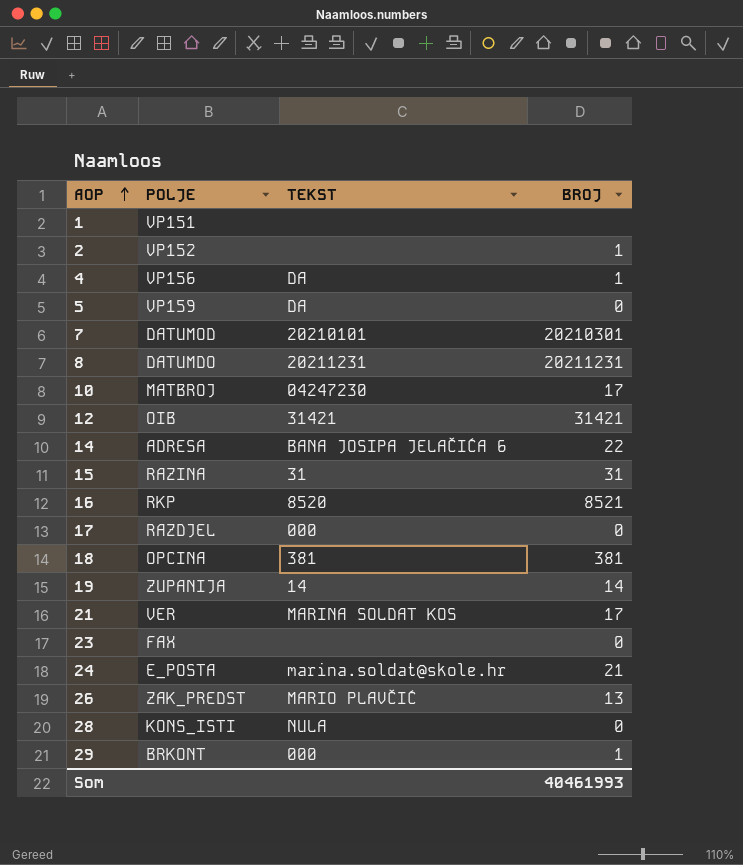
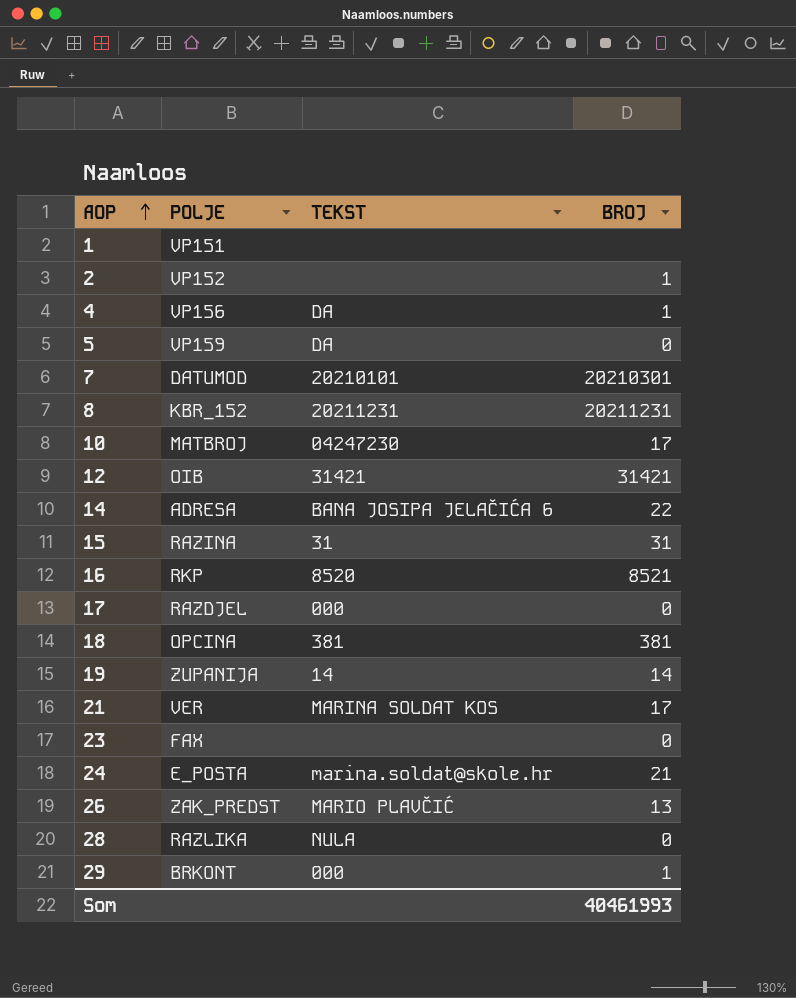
8 | POLJE: DATUMDO -> KBR_152
28 | POLJE: KONS_ISTI -> RAZLIKA

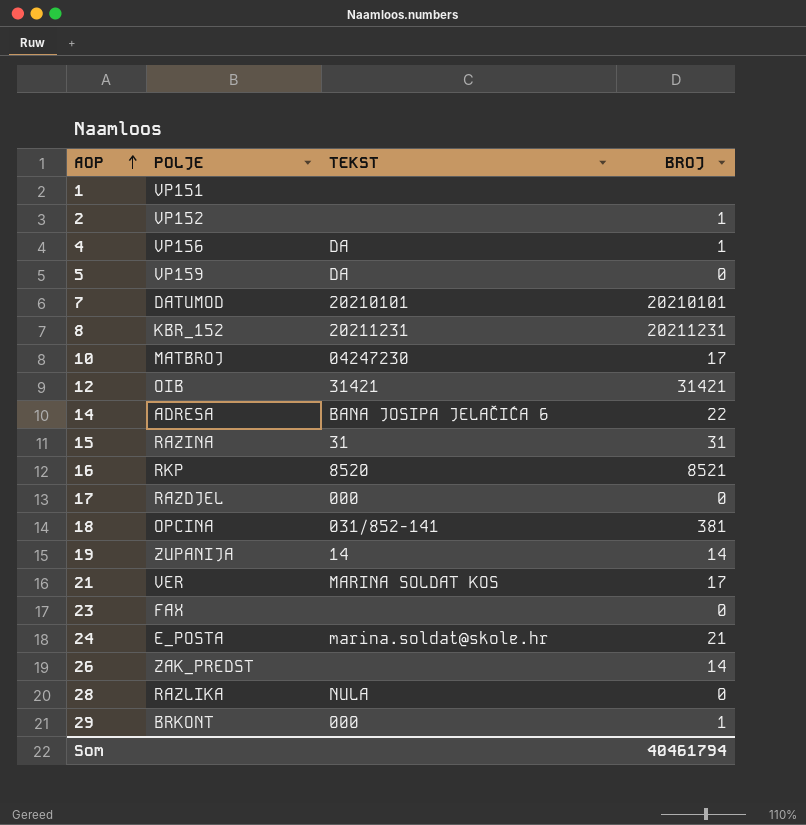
7 | BROJ: 20210301 -> 20210101
18 | TEKST: 381 -> 031/852-141
26 | TEKST: MARIO PLAVČIĆ -> none
26 | BROJ: 13 -> 14
Som | BROJ: 40461993 -> 40461794

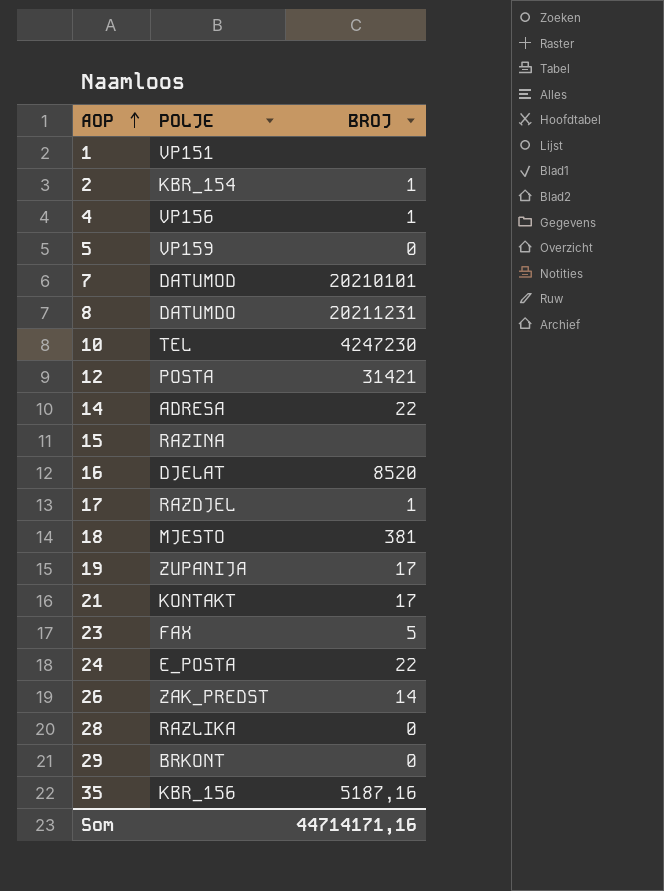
column TEKST | position: 3 -> none
2 | POLJE: VP152 -> KBR_154
8 | POLJE: KBR_152 -> DATUMDO
10 | POLJE: MATBROJ -> TEL
10 | BROJ: 17 -> 4247230
12 | POLJE: OIB -> POSTA
15 | BROJ: 31 -> none
16 | POLJE: RKP -> DJELAT
16 | BROJ: 8521 -> 8520
17 | BROJ: 0 -> 1
18 | POLJE: OPCINA -> MJESTO
19 | BROJ: 14 -> 17
21 | POLJE: VER -> KONTAKT
23 | BROJ: 0 -> 5
24 | BROJ: 21 -> 22
29 | BROJ: 1 -> 0
row 35: none -> KBR_156 | 5187,16
Som | BROJ: 40461794 -> 44714171,16

